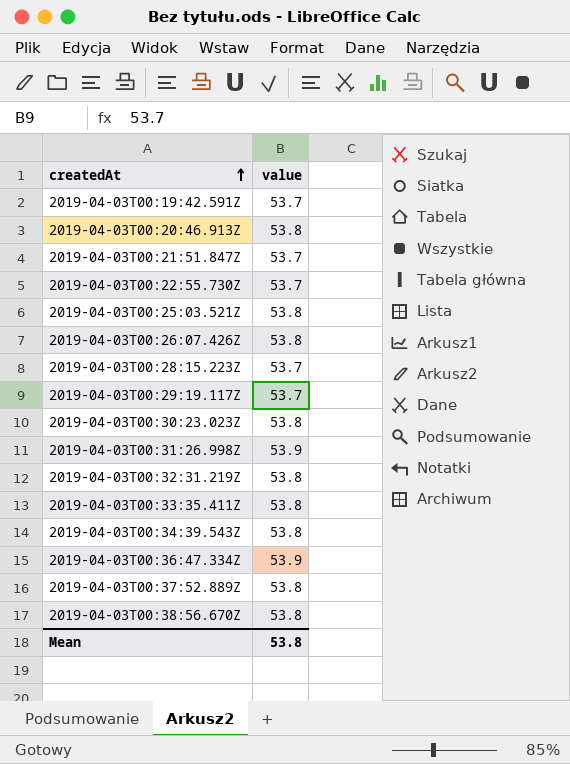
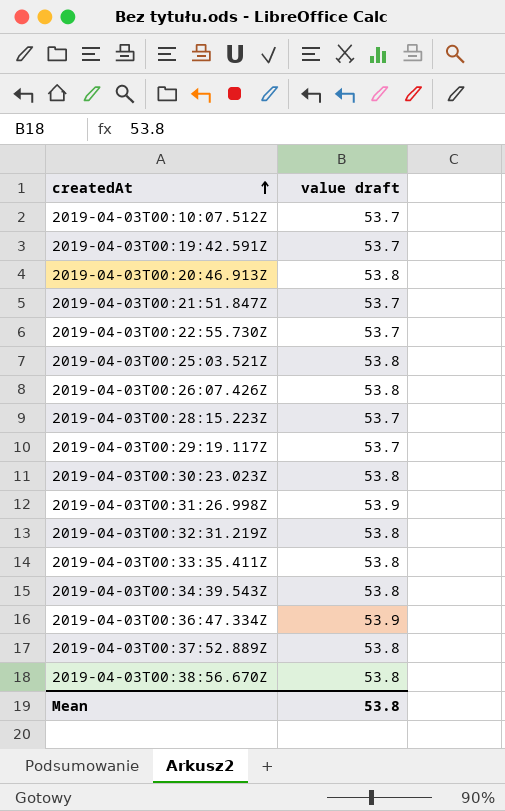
column name: value -> value draft
row 2019-04-03T00:10:07.512Z: none -> 53.7

